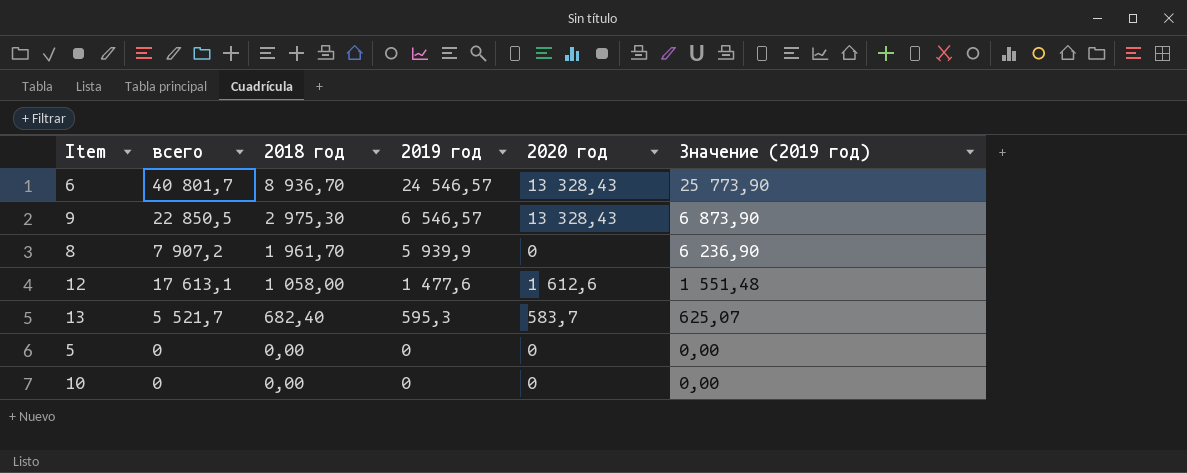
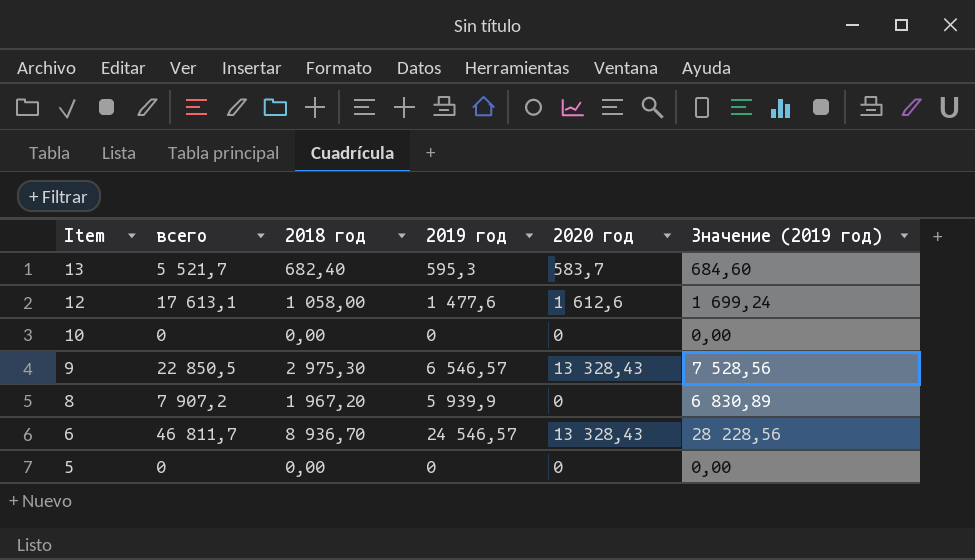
row order: 2018 год descending -> Item descending
column Значение (2019 год) | formula: [2019 год] * 1,05 -> [2019 год] * 1,15
8 | 2018 год: 1 961,70 -> 1 967,20
6 | всего: 40 801,7 -> 46 811,7

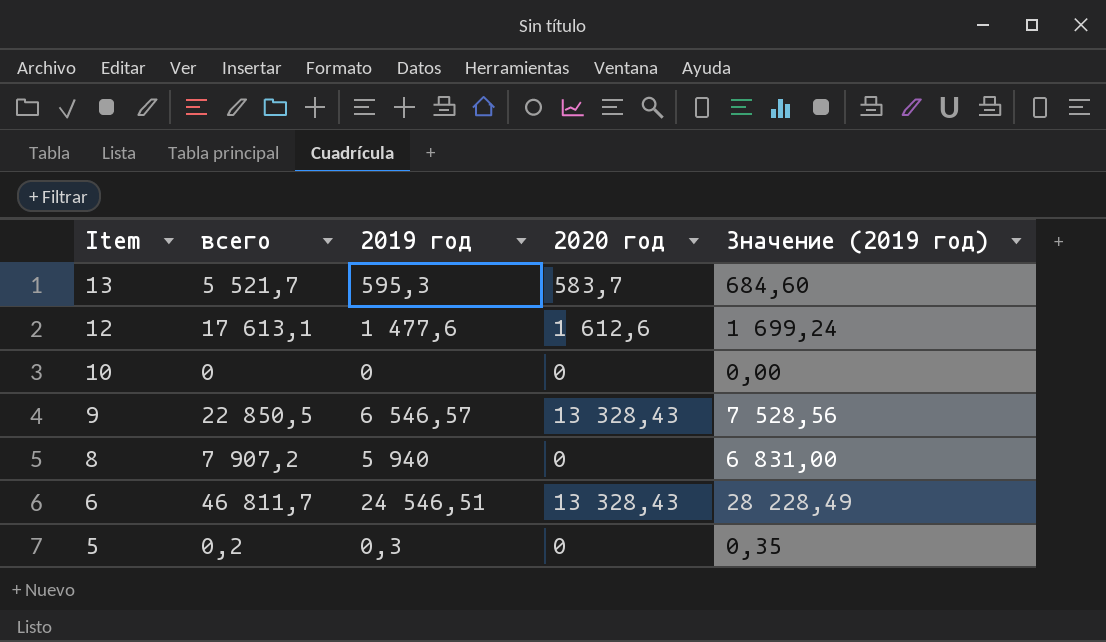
column 2018 год | position: 3 -> none
8 | 2019 год: 5 939,9 -> 5 940
8 | Значение (2019 год): 6 830,89 -> 6 831,00
6 | 2019 год: 24 546,57 -> 24 546,51
6 | Значение (2019 год): 28 228,56 -> 28 228,49
5 | всего: 0 -> 0,2
5 | 2019 год: 0 -> 0,3
5 | Значение (2019 год): 0,00 -> 0,35

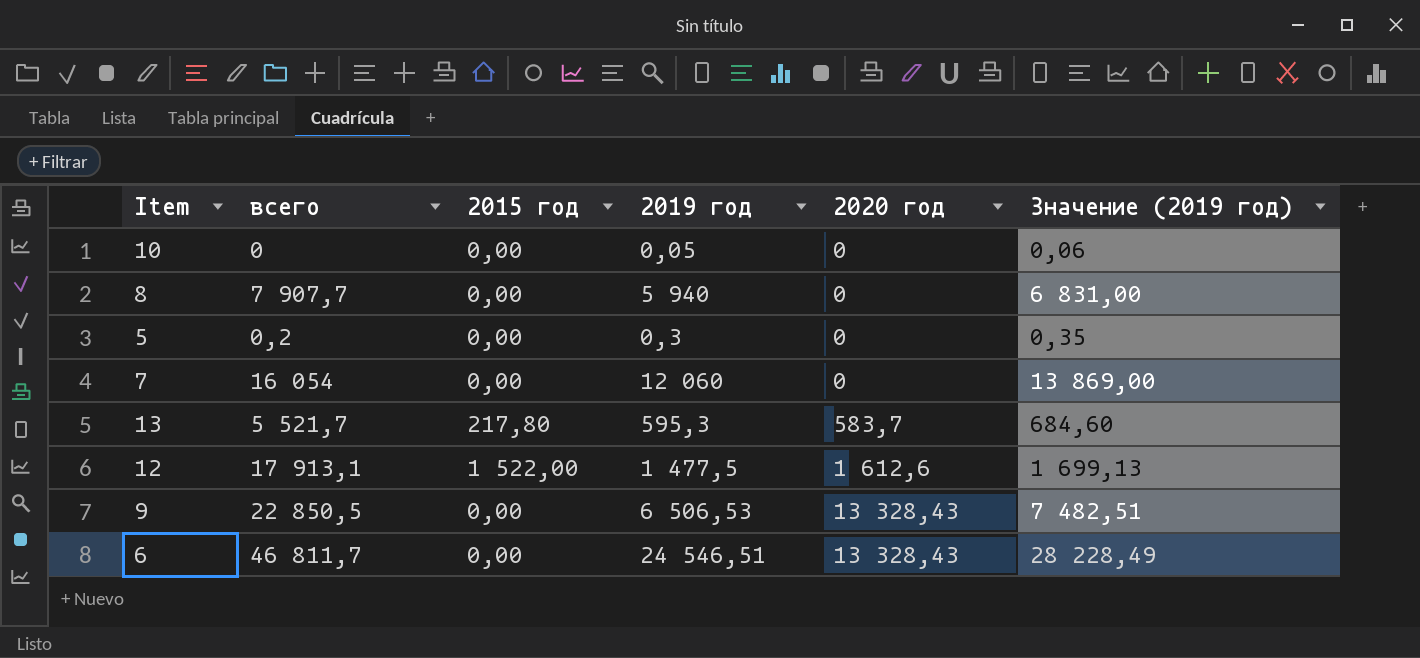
row order: Item descending -> 2020 год ascending
column 2015 год | position: none -> 3
10 | 2019 год: 0 -> 0,05
10 | Значение (2019 год): 0,00 -> 0,06
8 | всего: 7 907,2 -> 7 907,7
row 7: none -> 16 054 | 0,00 | 12 060 | 0 | 13 869,00
12 | всего: 17 613,1 -> 17 913,1
12 | 2019 год: 1 477,6 -> 1 477,5
12 | Значение (2019 год): 1 699,24 -> 1 699,13
9 | 2019 год: 6 546,57 -> 6 506,53
9 | Значение (2019 год): 7 528,56 -> 7 482,51

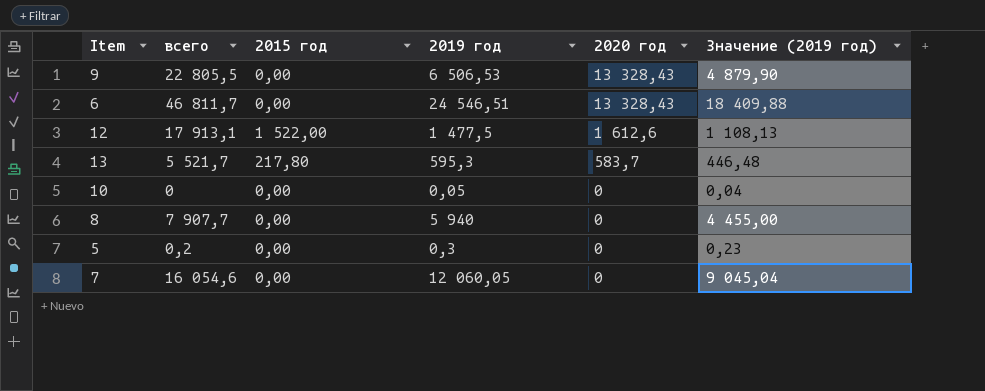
row order: 2020 год ascending -> 2020 год descending
column Значение (2019 год) | formula: [2019 год] * 1,15 -> [2019 год] * 0,75
9 | всего: 22 850,5 -> 22 805,5
7 | всего: 16 054 -> 16 054,6
7 | 2019 год: 12 060 -> 12 060,05

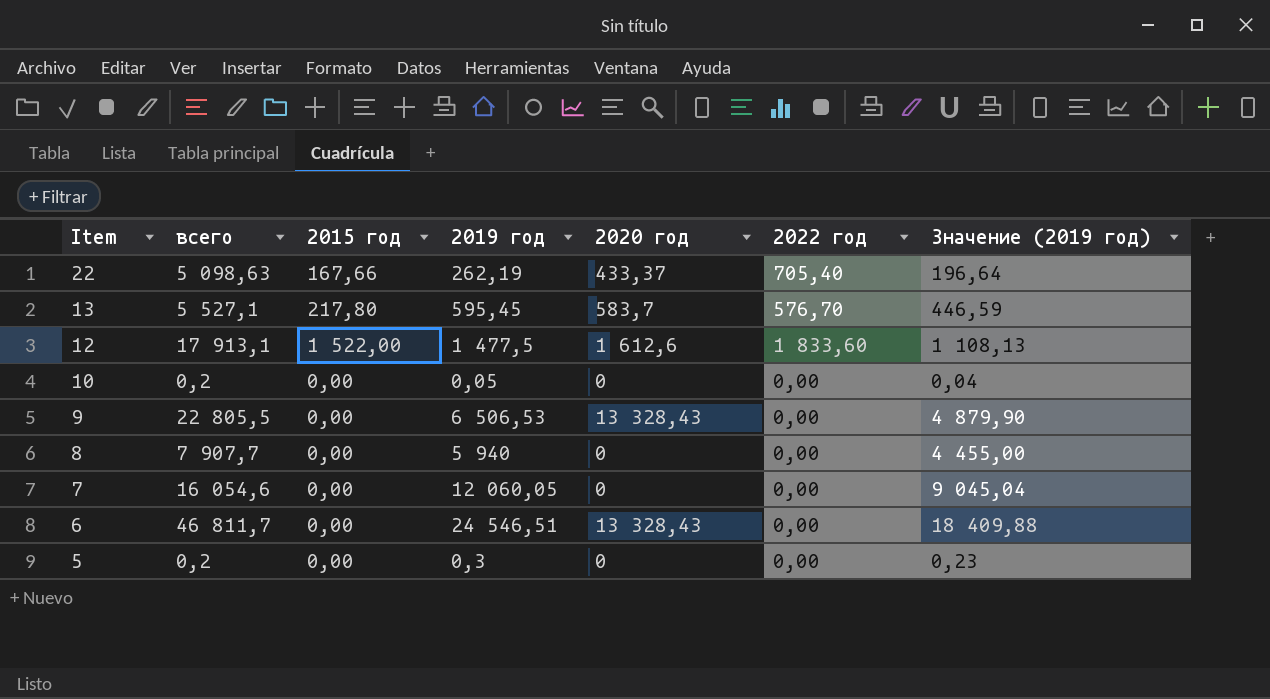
row order: 2020 год descending -> Item descending
column 2022 год | position: none -> 6
row 22: none -> 5 098,63 | 167,66 | 262,19 | 433,37 | 705,40 | 196,64
13 | всего: 5 521,7 -> 5 527,1
13 | 2019 год: 595,3 -> 595,45
13 | Значение (2019 год): 446,48 -> 446,59
10 | всего: 0 -> 0,2

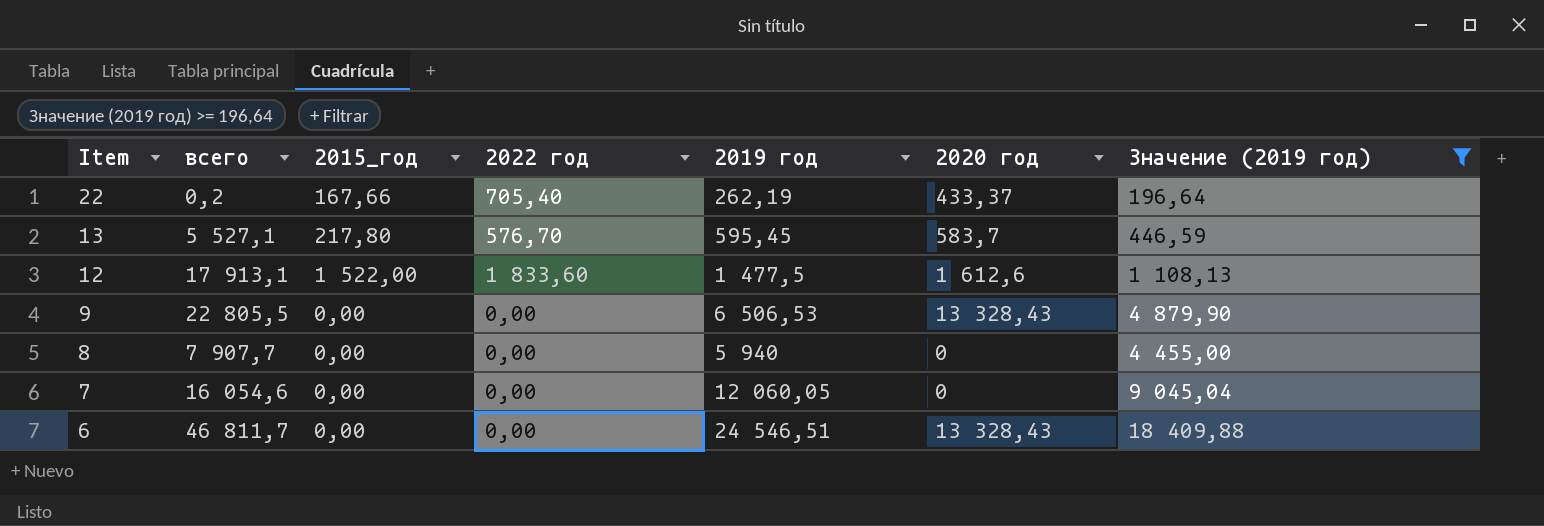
filter: none -> Значение (2019 год) >= 196,64
column name: 2015 год -> 2015_год
column 2022 год | position: 6 -> 4
22 | всего: 5 098,63 -> 0,2

